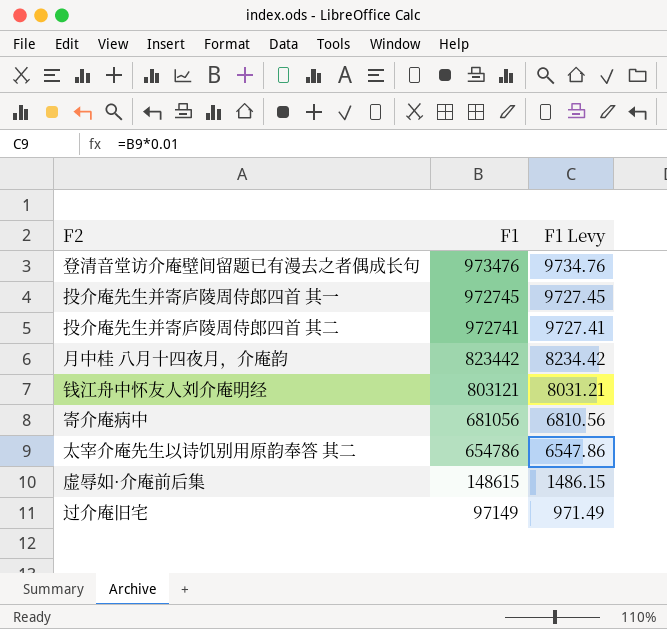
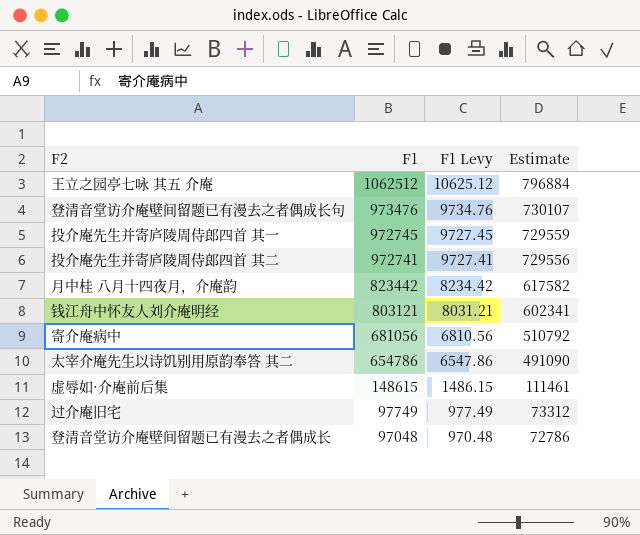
column Estimate | formula: none -> [F1] * 0.75
row 王立之园亭七咏 其五 介庵: none -> 1062512 | 10625.12 | 796884
过介庵旧宅 | F1: 97149 -> 97749
过介庵旧宅 | F1 Levy: 971.49 -> 977.49
row 登清音堂访介庵壁间留题已有漫去之者偶成长: none -> 97048 | 970.48 | 72786

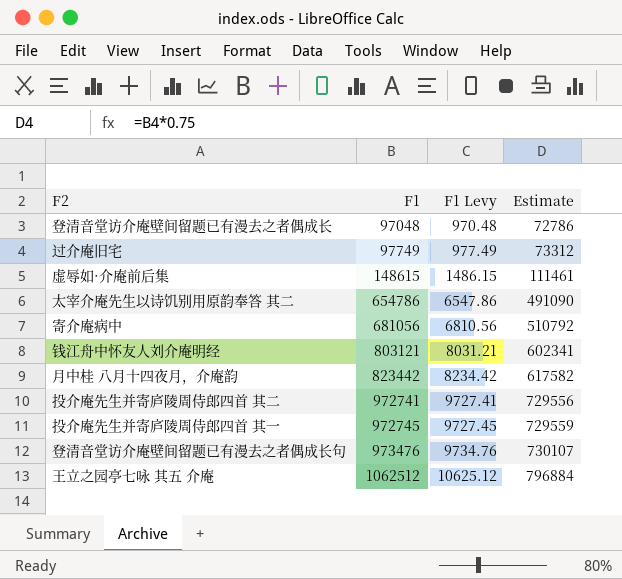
row order: F1 descending -> F1 ascending

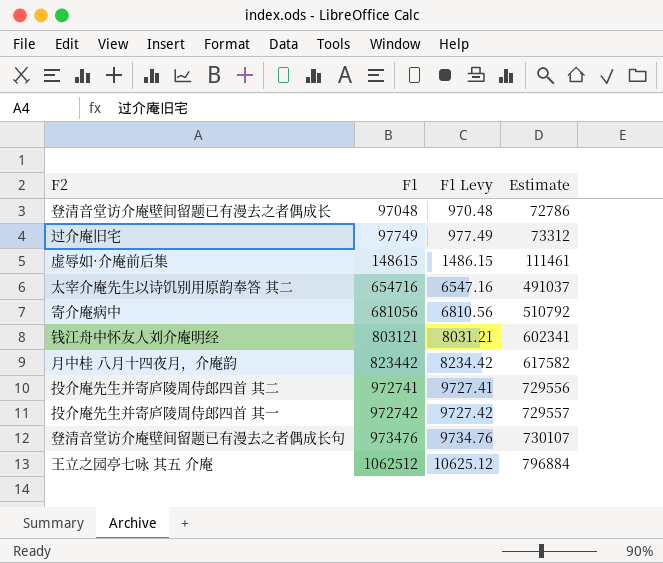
太宰介庵先生以诗饥别用原韵奉答 其二 | F1: 654786 -> 654716
太宰介庵先生以诗饥别用原韵奉答 其二 | F1 Levy: 6547.86 -> 6547.16
太宰介庵先生以诗饥别用原韵奉答 其二 | Estimate: 491090 -> 491037
投介庵先生并寄庐陵周侍郎四首 其一 | F1: 972745 -> 972742
投介庵先生并寄庐陵周侍郎四首 其一 | F1 Levy: 9727.45 -> 9727.42
投介庵先生并寄庐陵周侍郎四首 其一 | Estimate: 729559 -> 729557

